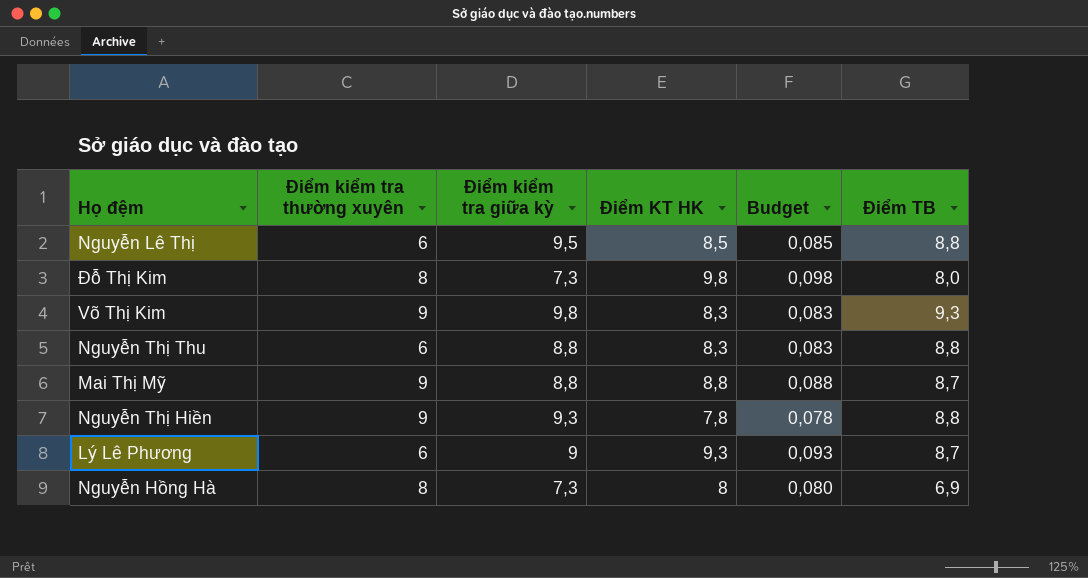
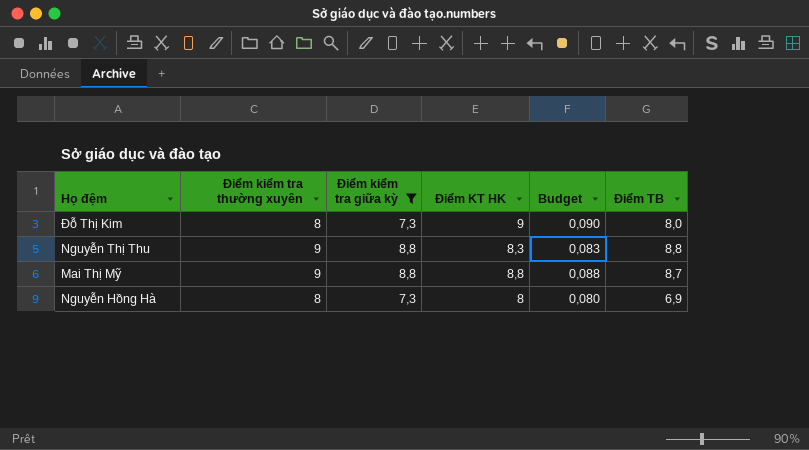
filter: none -> Điểm kiểm tra giữa kỳ <= 8,8
Đỗ Thị Kim | Điểm KT HK: 9,8 -> 9
Đỗ Thị Kim | Budget: 0,098 -> 0,090
Nguyễn Thị Thu | Điểm kiểm tra thường xuyên: 6 -> 9

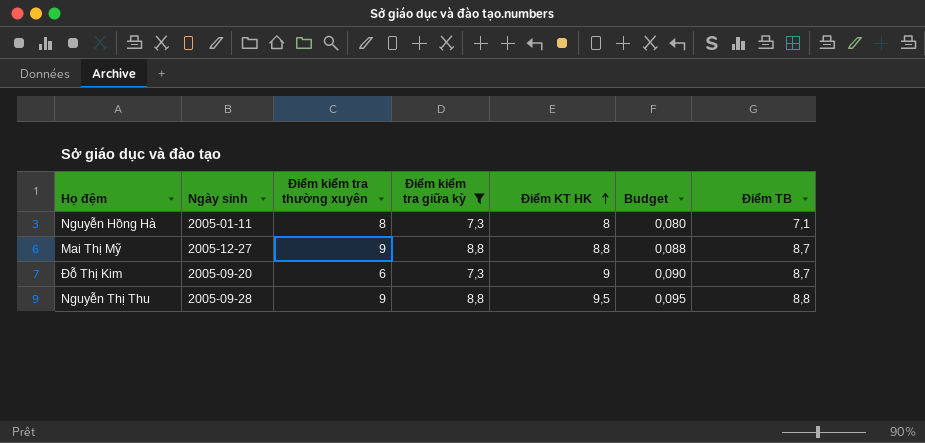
row order: none -> Điểm KT HK ascending
column Ngày sinh | position: none -> 2
Nguyễn Hồng Hà | Điểm TB: 6,9 -> 7,1
Đỗ Thị Kim | Điểm kiểm tra thường xuyên: 8 -> 6
Đỗ Thị Kim | Điểm TB: 8,0 -> 8,7
Nguyễn Thị Thu | Điểm KT HK: 8,3 -> 9,5
Nguyễn Thị Thu | Budget: 0,083 -> 0,095

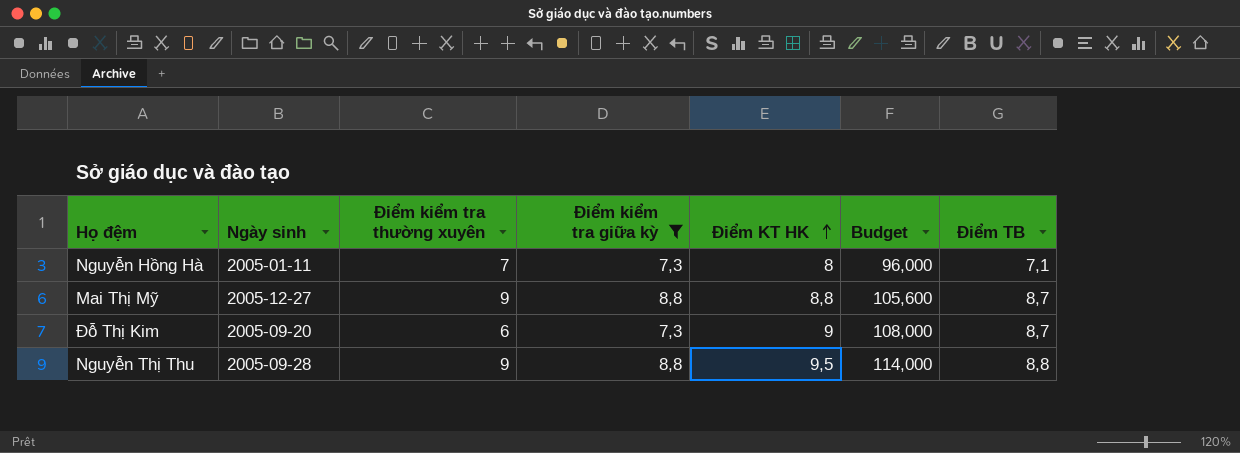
column Budget | formula: [Điểm KT HK] * 0,01 -> [Điểm KT HK] * 12
Nguyễn Hồng Hà | Điểm kiểm tra thường xuyên: 8 -> 7

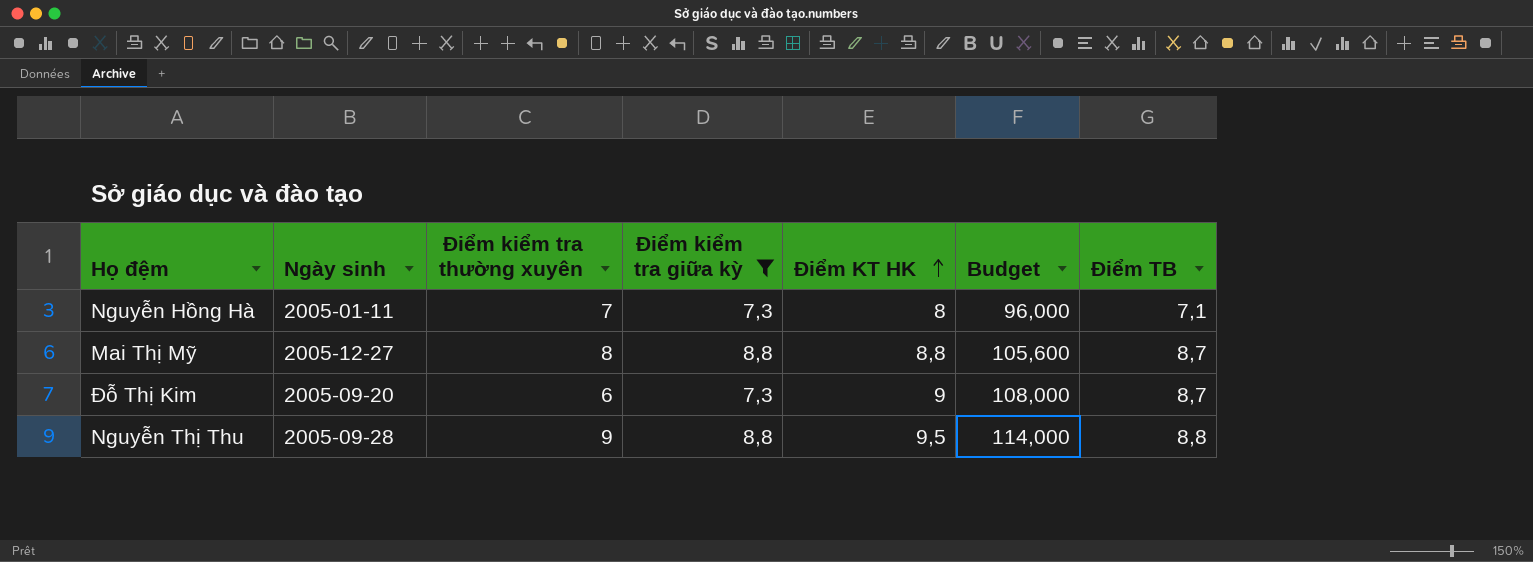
Mai Thị Mỹ | Điểm kiểm tra thường xuyên: 9 -> 8

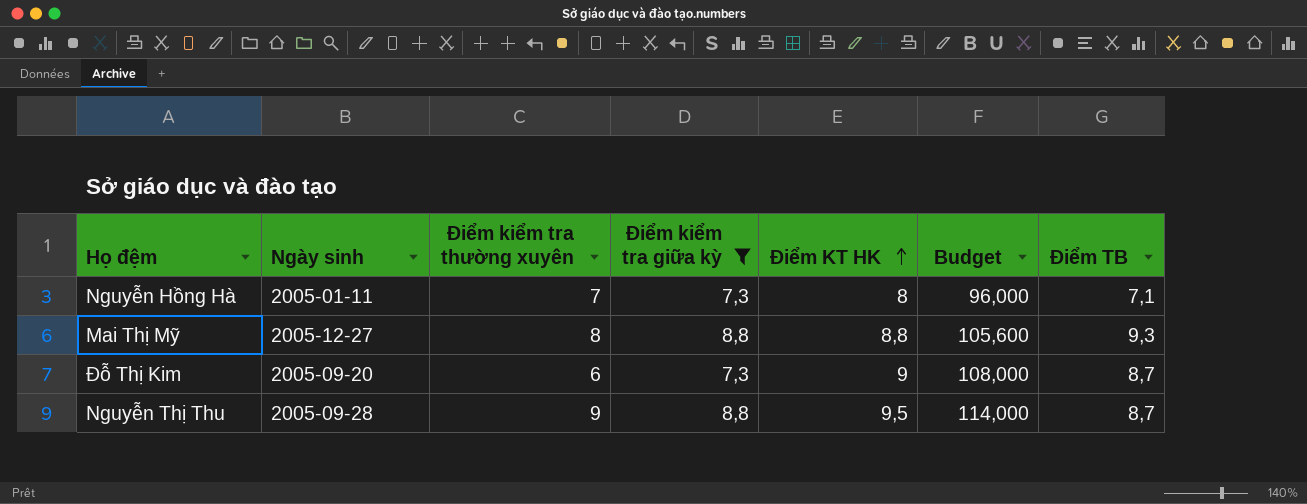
Mai Thị Mỹ | Điểm TB: 8,7 -> 9,3
Nguyễn Thị Thu | Điểm TB: 8,8 -> 8,7

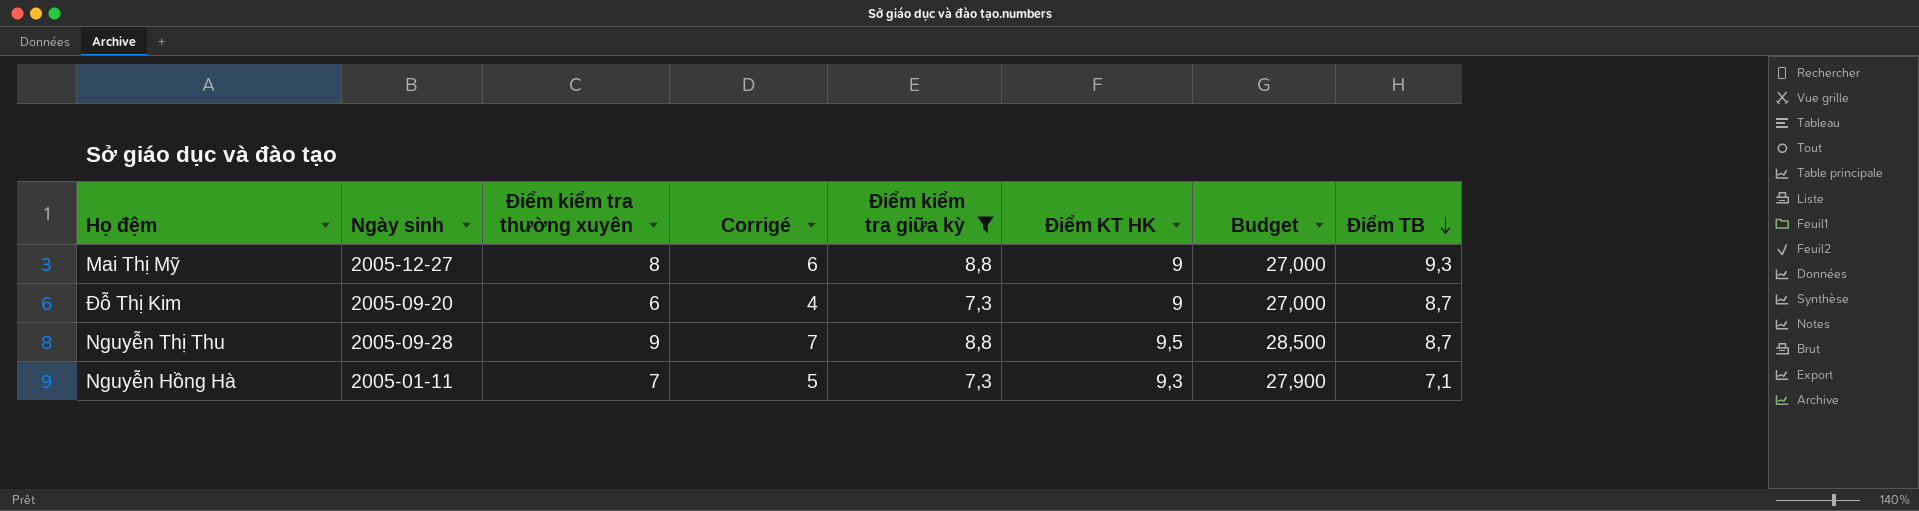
row order: Điểm KT HK ascending -> Điểm TB descending
column Corrigé | formula: none -> [Điểm kiểm tra thường xuyên] - 2
column Budget | formula: [Điểm KT HK] * 12 -> [Điểm KT HK] * 3
Mai Thị Mỹ | Điểm KT HK: 8,8 -> 9
Nguyễn Hồng Hà | Điểm KT HK: 8 -> 9,3

